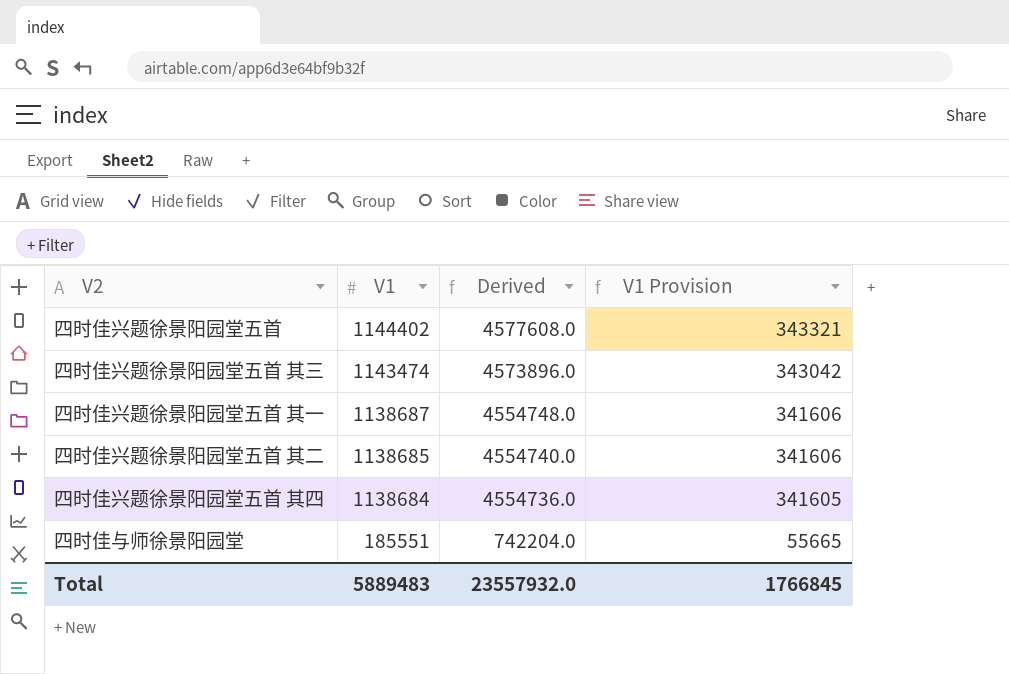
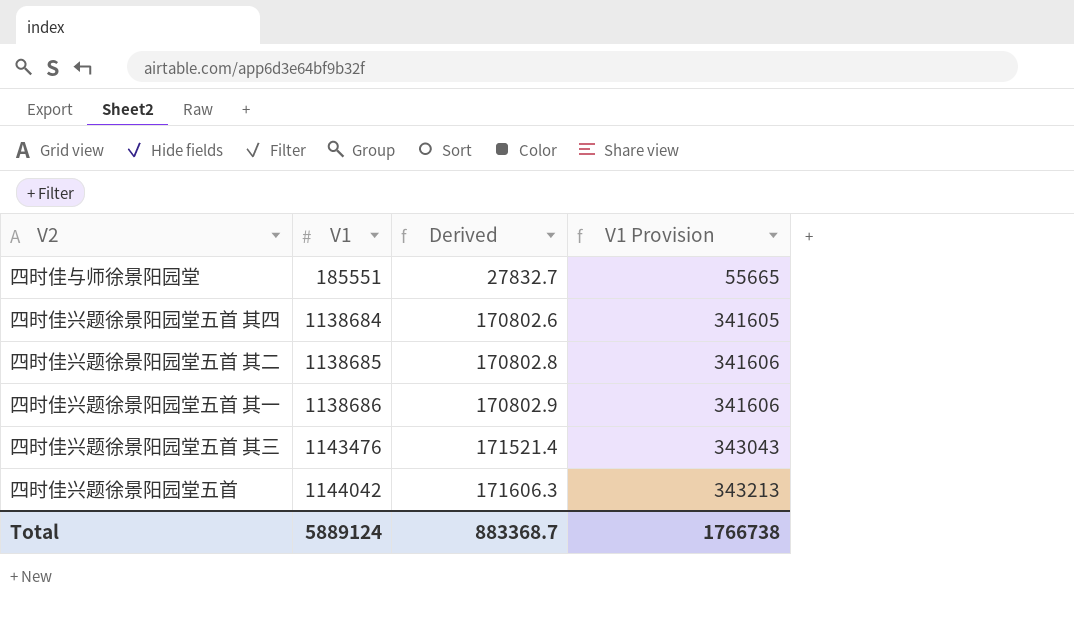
row order: V1 descending -> V1 ascending
column Derived | formula: [V1] * 4 -> [V1] * 0.15
四时佳兴题徐景阳园堂五首 其一 | V1: 1138687 -> 1138686
四时佳兴题徐景阳园堂五首 其三 | V1: 1143474 -> 1143476
四时佳兴题徐景阳园堂五首 其三 | V1 Provision: 343042 -> 343043
四时佳兴题徐景阳园堂五首 | V1: 1144402 -> 1144042
四时佳兴题徐景阳园堂五首 | V1 Provision: 343321 -> 343213
Total | V1: 5889483 -> 5889124
Total | Derived: 23557932.0 -> 883368.7
Total | V1 Provision: 1766845 -> 1766738

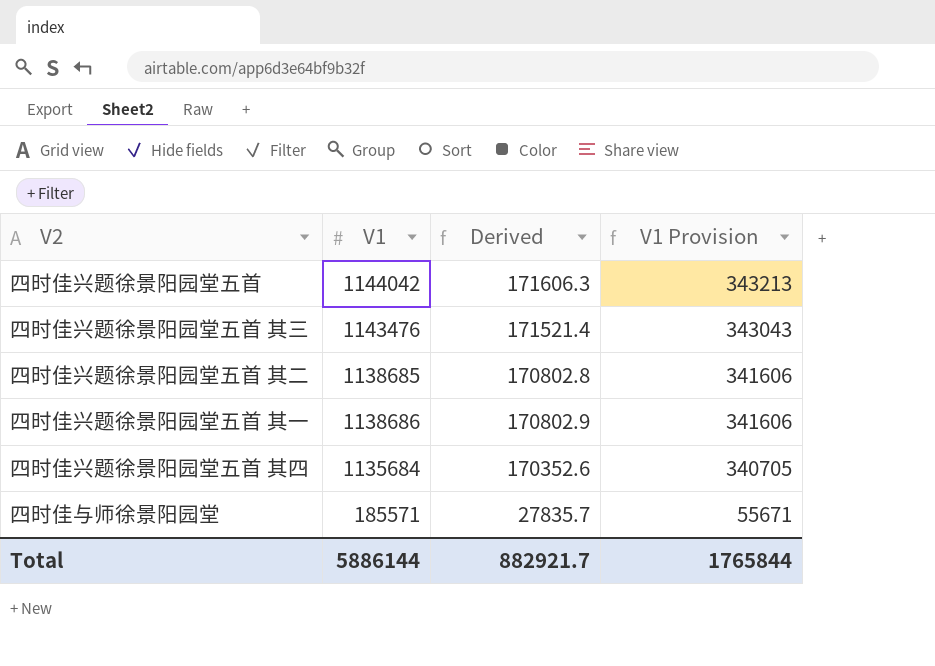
row order: V1 ascending -> V1 Provision descending
四时佳兴题徐景阳园堂五首 其四 | V1: 1138684 -> 1135684
四时佳兴题徐景阳园堂五首 其四 | Derived: 170802.6 -> 170352.6
四时佳兴题徐景阳园堂五首 其四 | V1 Provision: 341605 -> 340705
四时佳与师徐景阳园堂 | V1: 185551 -> 185571
四时佳与师徐景阳园堂 | Derived: 27832.7 -> 27835.7
四时佳与师徐景阳园堂 | V1 Provision: 55665 -> 55671
Total | V1: 5889124 -> 5886144
Total | Derived: 883368.7 -> 882921.7
Total | V1 Provision: 1766738 -> 1765844

